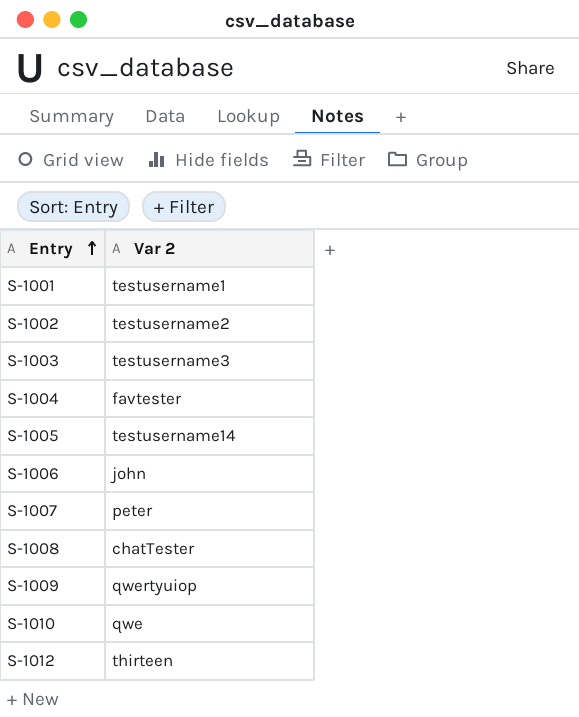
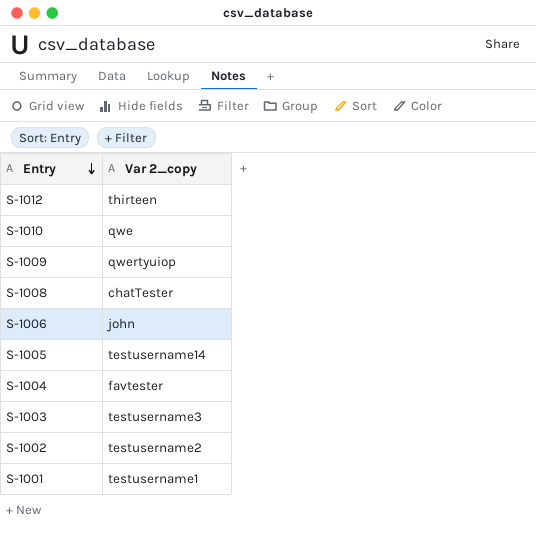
row order: Entry ascending -> Entry descending
column name: Var 2 -> Var 2_copy
row S-1007: peter -> none

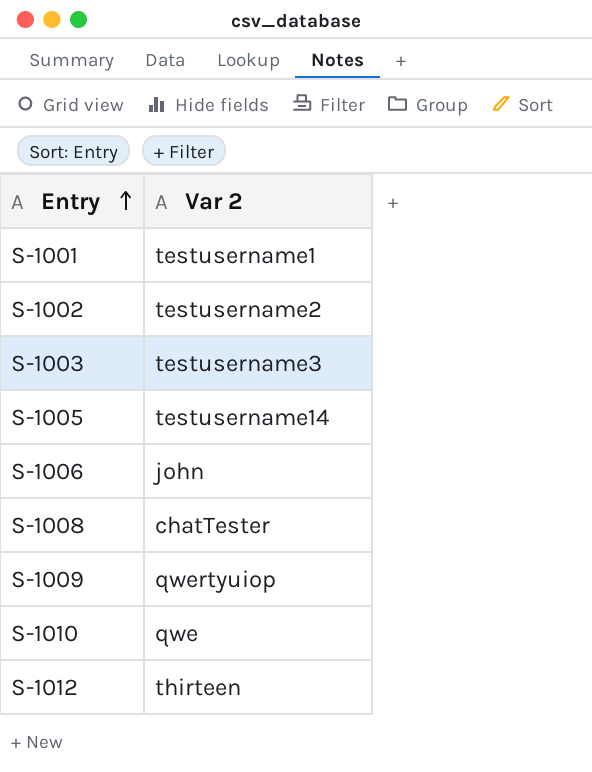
row order: Entry descending -> Entry ascending
column name: Var 2_copy -> Var 2
row S-1004: favtester -> none

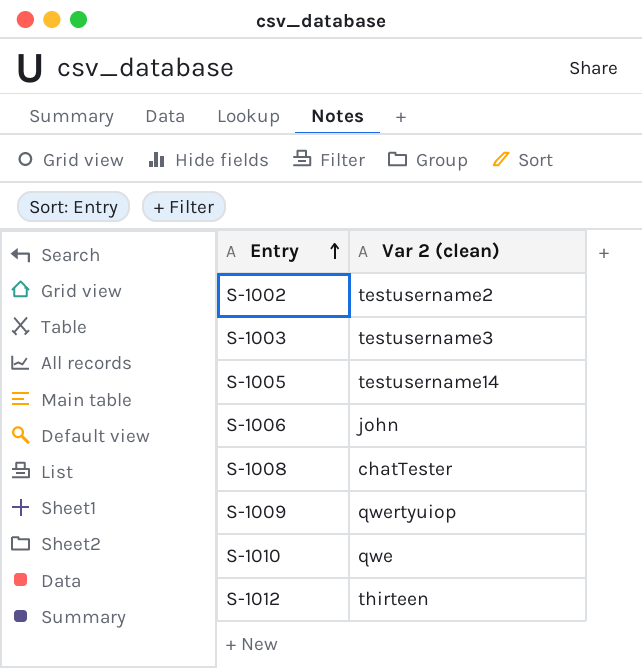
column name: Var 2 -> Var 2 (clean)
row S-1001: testusername1 -> none

